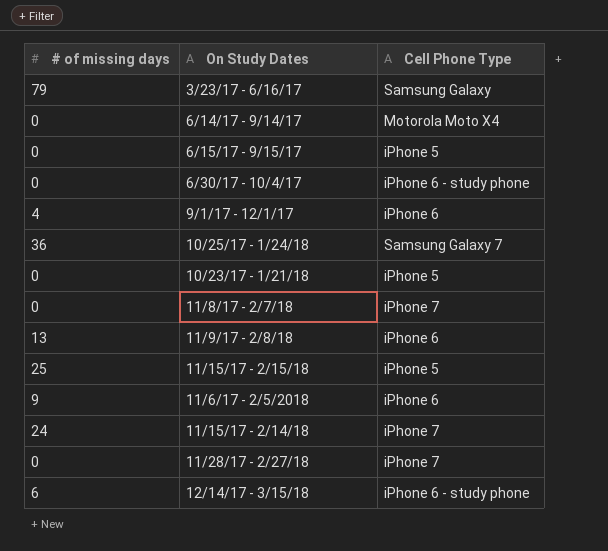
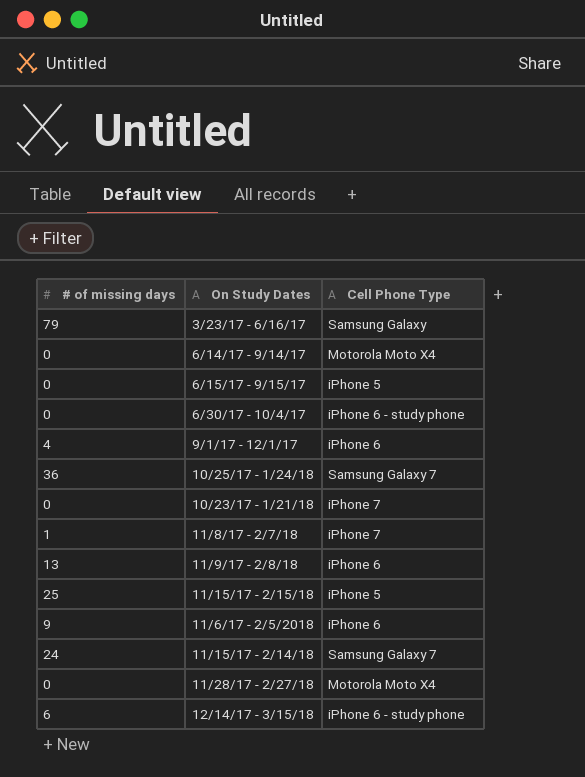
10/23/17 - 1/21/18 | Cell Phone Type: iPhone 5 -> iPhone 7
11/8/17 - 2/7/18 | # of missing days: 0 -> 1
11/15/17 - 2/14/18 | Cell Phone Type: iPhone 7 -> Samsung Galaxy 7
11/28/17 - 2/27/18 | Cell Phone Type: iPhone 7 -> Motorola Moto X4

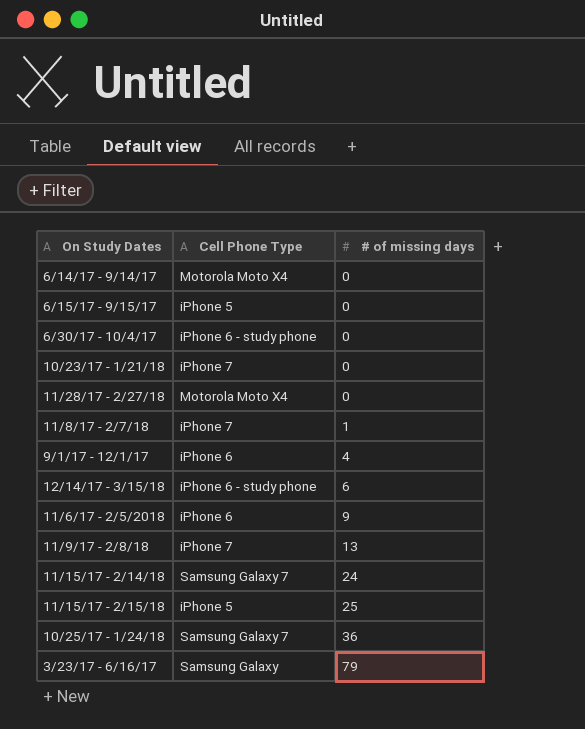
row order: none -> # of missing days ascending
column # of missing days | position: 1 -> 3
11/9/17 - 2/8/18 | Cell Phone Type: iPhone 6 -> iPhone 7

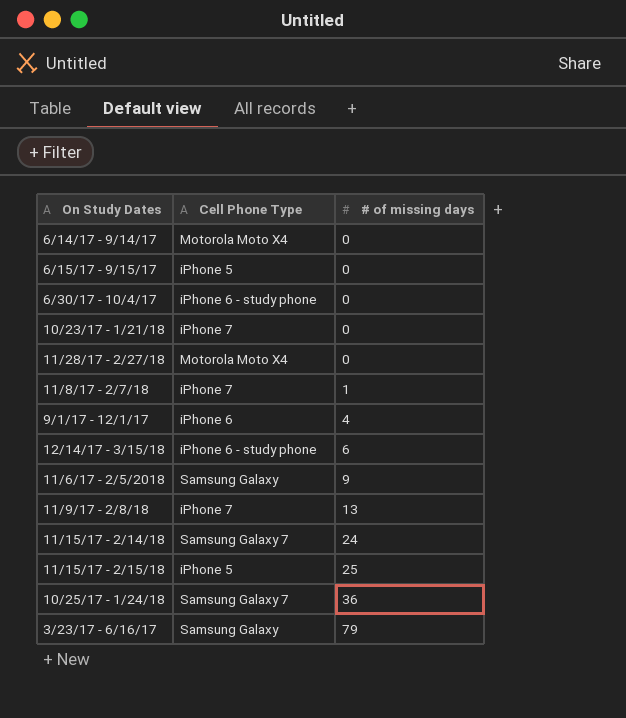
11/6/17 - 2/5/2018 | Cell Phone Type: iPhone 6 -> Samsung Galaxy

